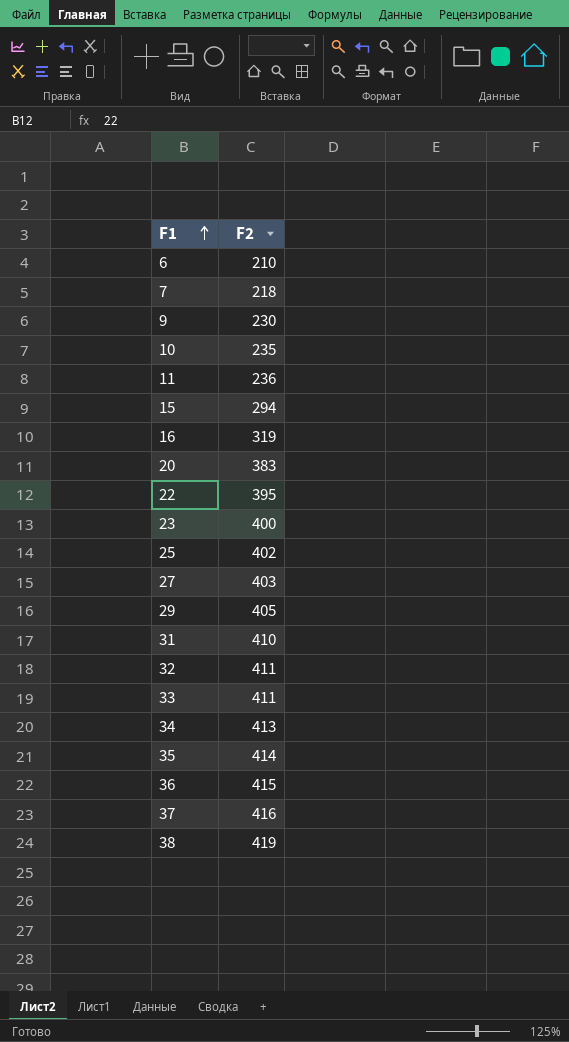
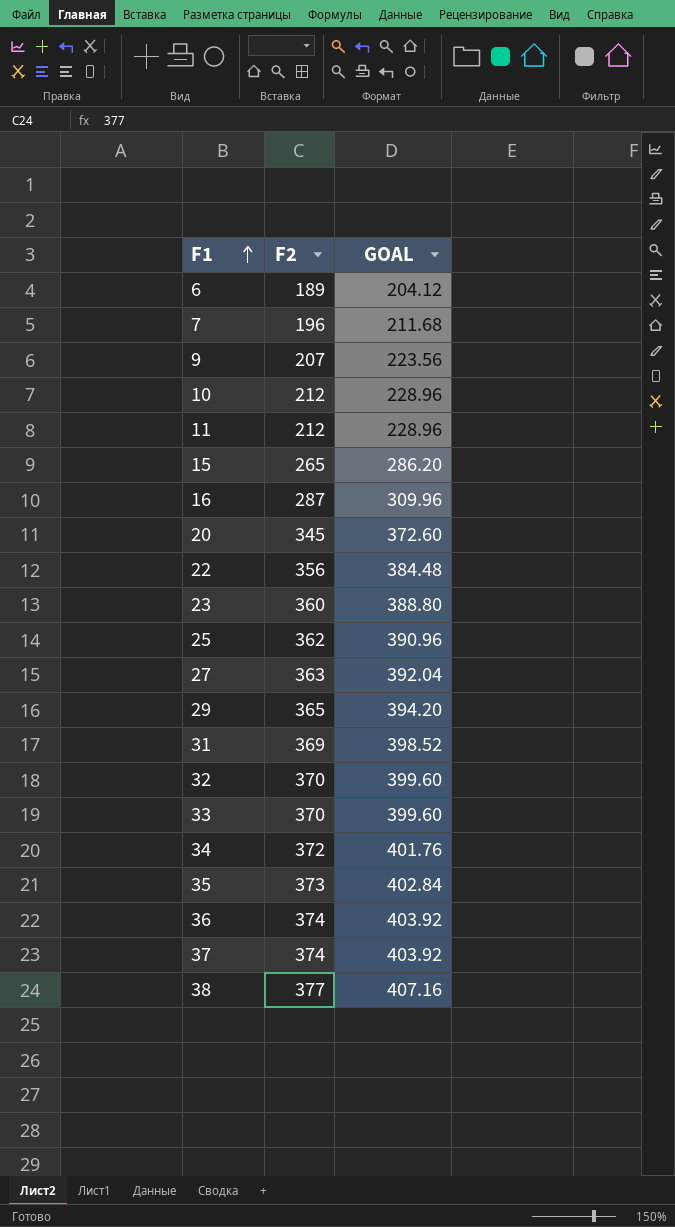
column GOAL | formula: none -> [F2] * 1.08
6 | F2: 210 -> 189
7 | F2: 218 -> 196
9 | F2: 230 -> 207
10 | F2: 235 -> 212
11 | F2: 236 -> 212
15 | F2: 294 -> 265
16 | F2: 319 -> 287
20 | F2: 383 -> 345
22 | F2: 395 -> 356
23 | F2: 400 -> 360
25 | F2: 402 -> 362
27 | F2: 403 -> 363
29 | F2: 405 -> 365
31 | F2: 410 -> 369
32 | F2: 411 -> 370
33 | F2: 411 -> 370
34 | F2: 413 -> 372
35 | F2: 414 -> 373
36 | F2: 415 -> 374
37 | F2: 416 -> 374
38 | F2: 419 -> 377

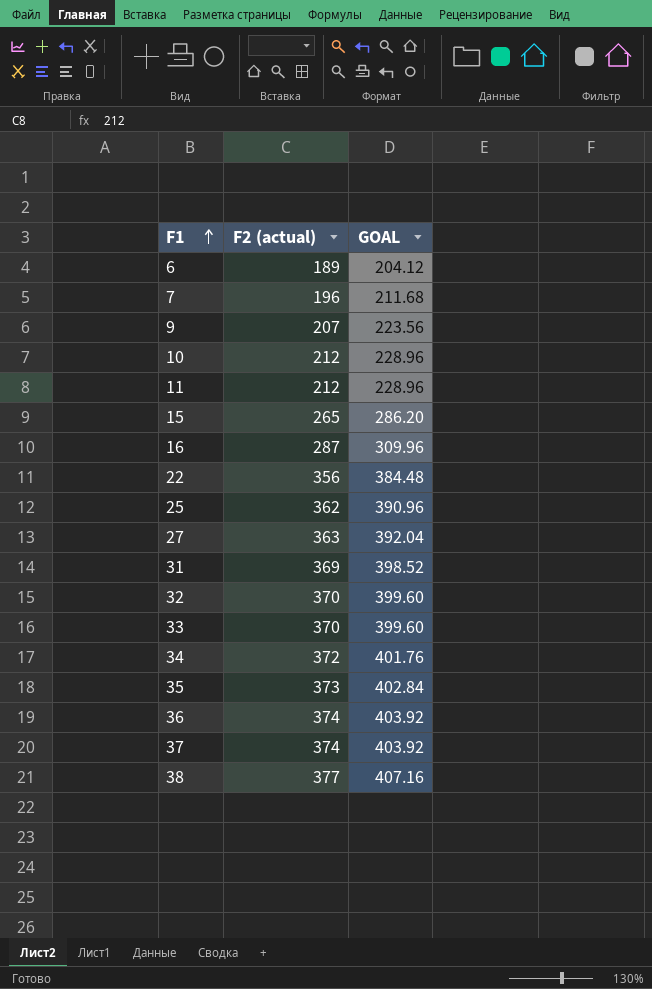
column name: F2 -> F2 (actual)
row 20: 345 | 372.60 -> none
row 23: 360 | 388.80 -> none
row 29: 365 | 394.20 -> none

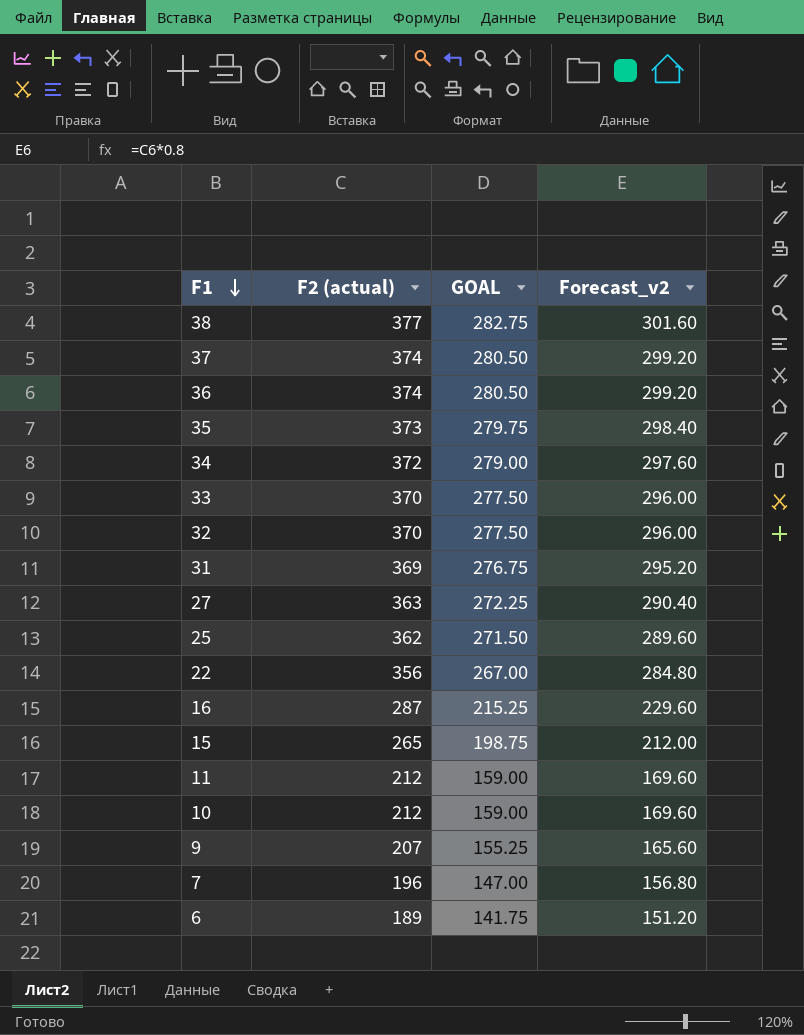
row order: F1 ascending -> F1 descending
column GOAL | formula: [F2 (actual)] * 1.08 -> [F2 (actual)] * 0.75
column Forecast_v2 | formula: none -> [F2 (actual)] * 0.8

